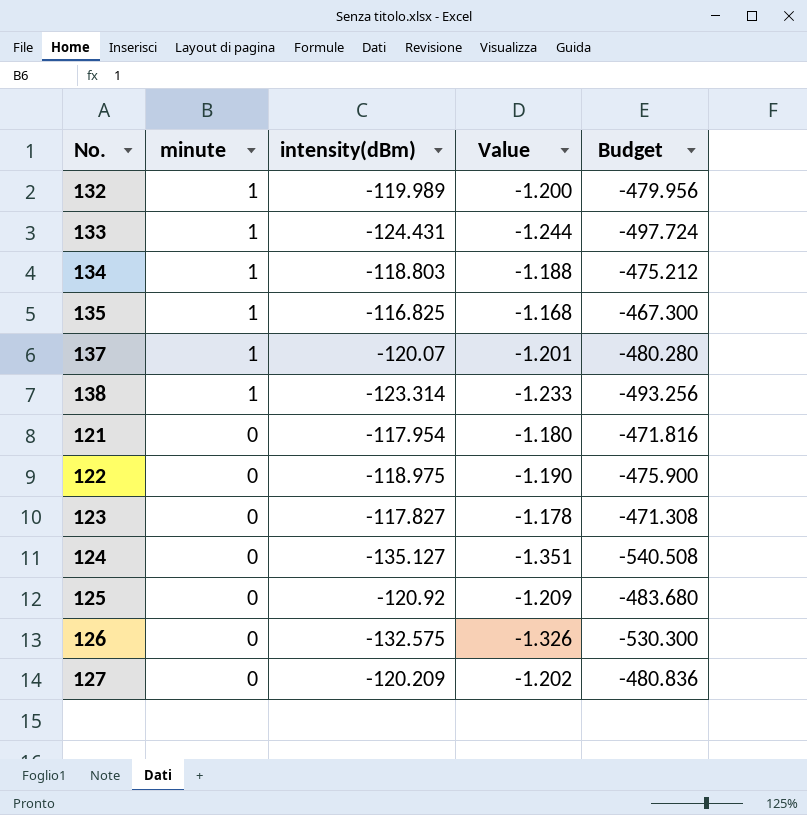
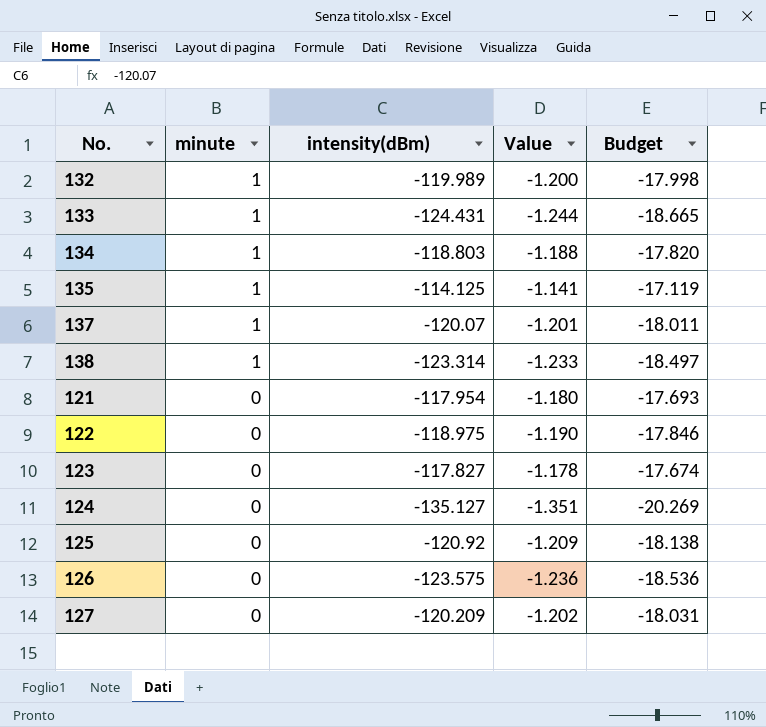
column Budget | formula: [intensity(dBm)] * 4 -> [intensity(dBm)] * 0.15
135 | intensity(dBm): -116.825 -> -114.125
135 | Value: -1.168 -> -1.141
126 | intensity(dBm): -132.575 -> -123.575
126 | Value: -1.326 -> -1.236

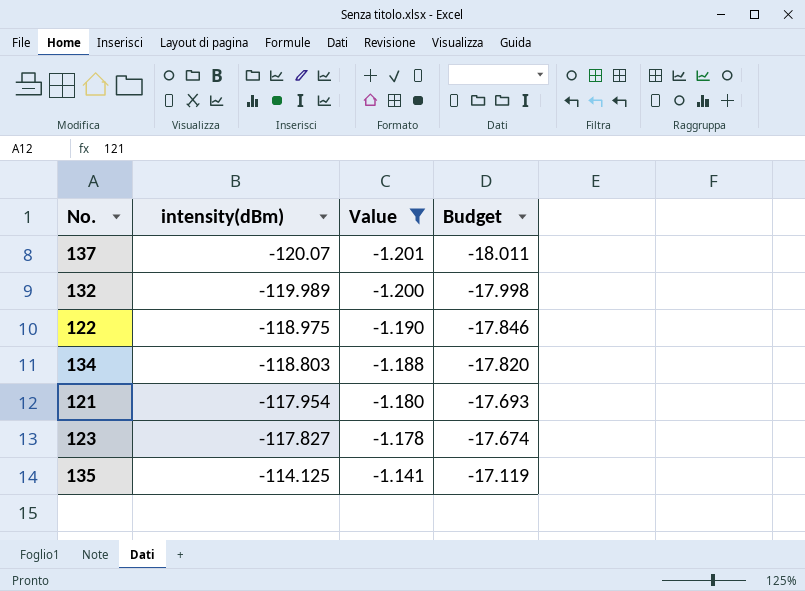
filter: none -> Value >= -1.201
row order: minute descending -> intensity(dBm) ascending
column minute | position: 2 -> none

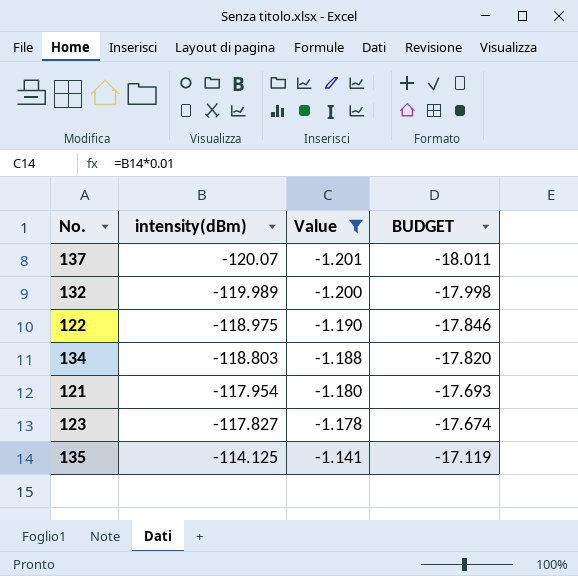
column name: Budget -> BUDGET

